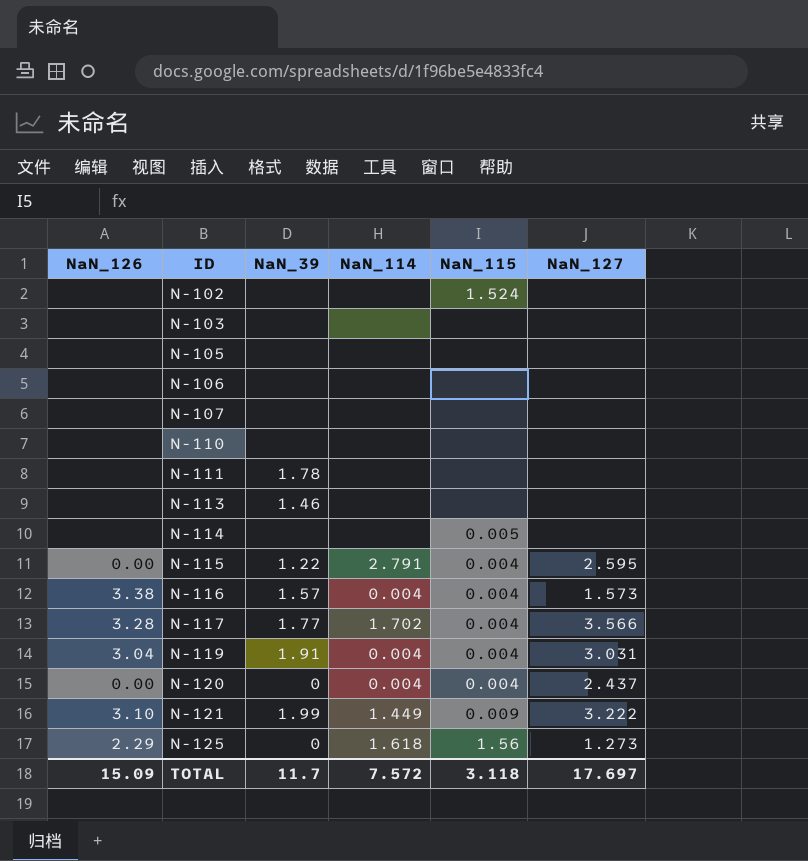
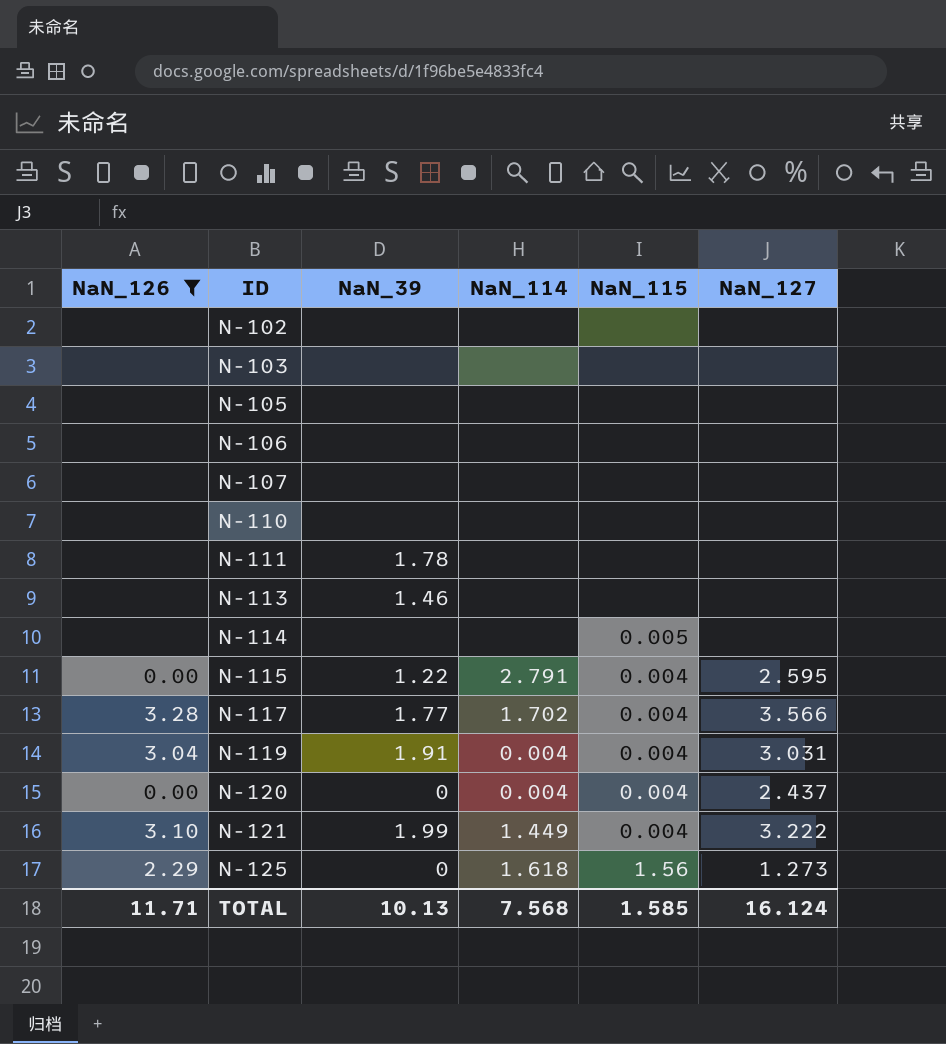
filter: none -> NaN_126 != 3.38
N-102 | NaN_115: 1.524 -> none
N-121 | NaN_115: 0.009 -> 0.004
TOTAL | NaN_126: 15.09 -> 11.71
TOTAL | NaN_39: 11.7 -> 10.13
TOTAL | NaN_114: 7.572 -> 7.568
TOTAL | NaN_115: 3.118 -> 1.585
TOTAL | NaN_127: 17.697 -> 16.124

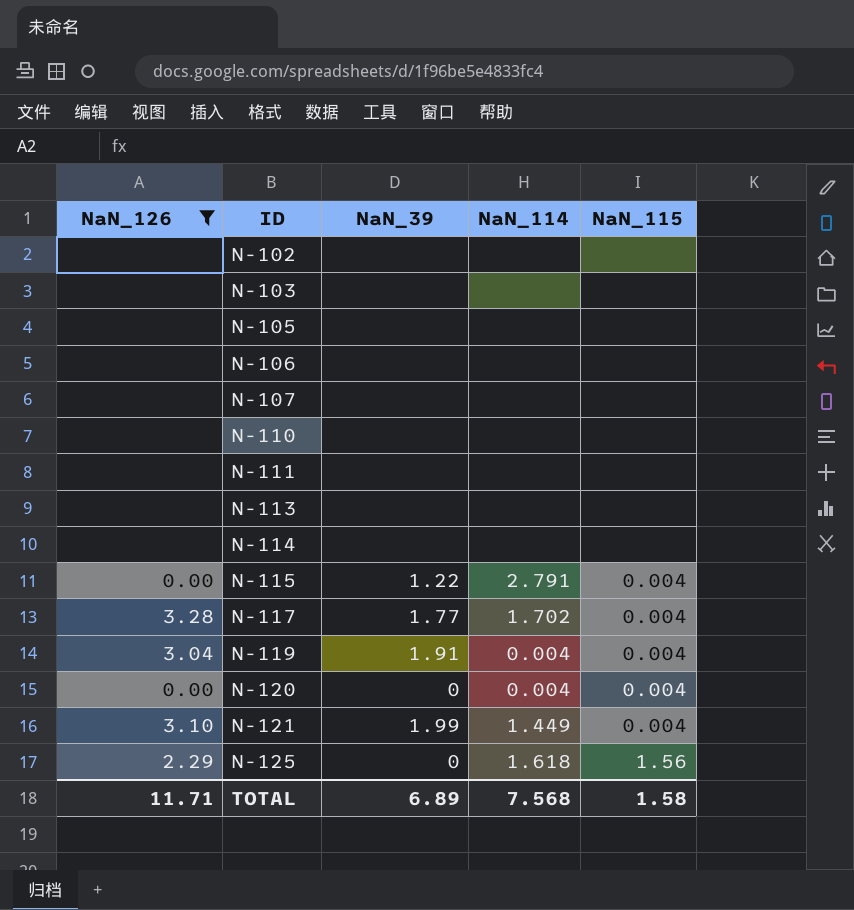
column NaN_127 | position: 6 -> none
N-111 | NaN_39: 1.78 -> none
N-113 | NaN_39: 1.46 -> none
N-114 | NaN_115: 0.005 -> none
TOTAL | NaN_39: 10.13 -> 6.89
TOTAL | NaN_115: 1.585 -> 1.58

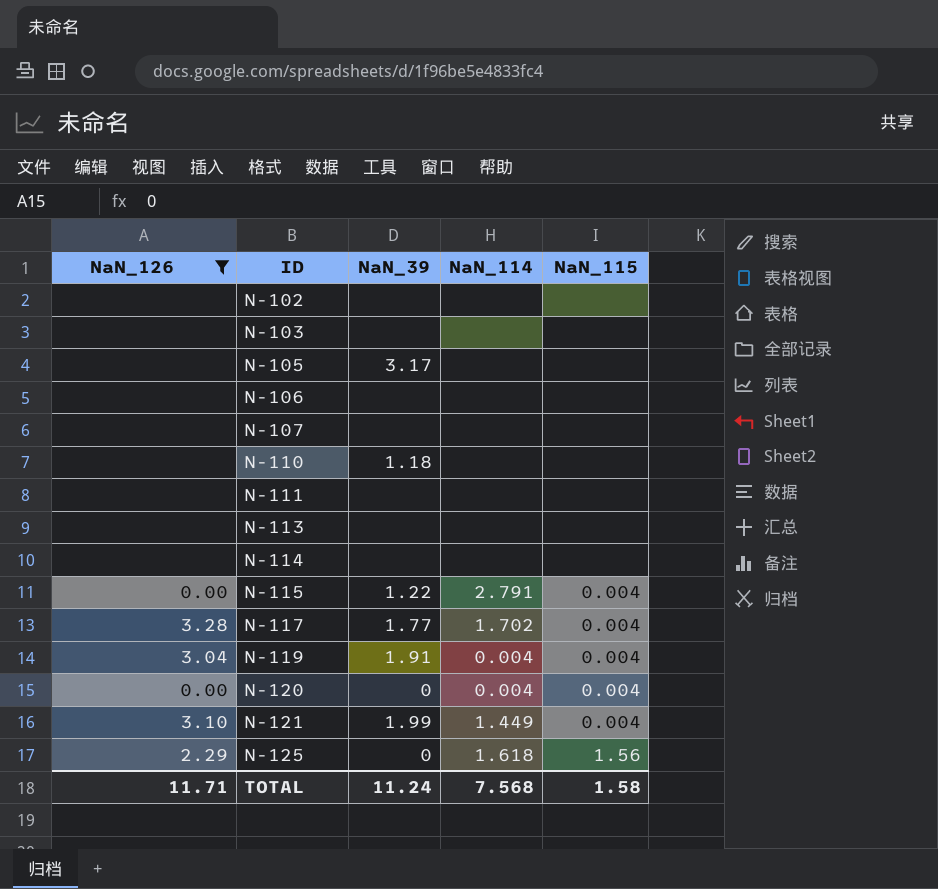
N-105 | NaN_39: none -> 3.17
N-110 | NaN_39: none -> 1.18
TOTAL | NaN_39: 6.89 -> 11.24

